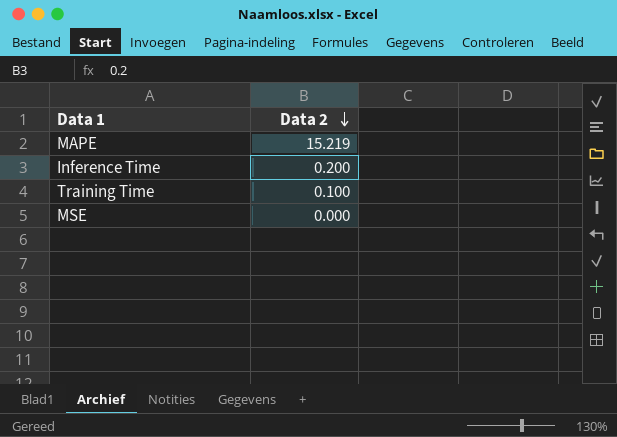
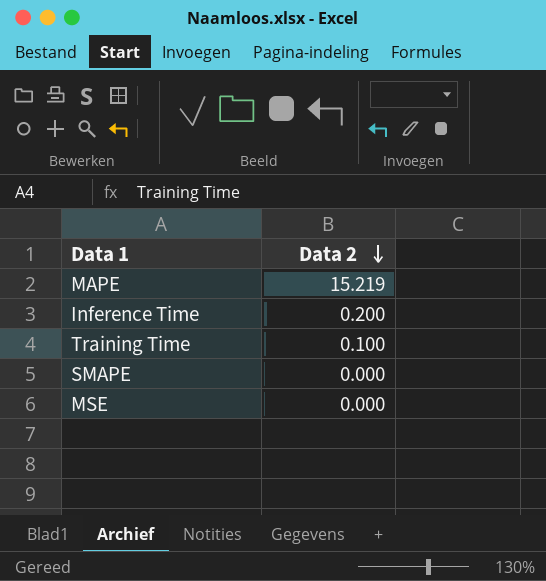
row SMAPE: none -> 0.000

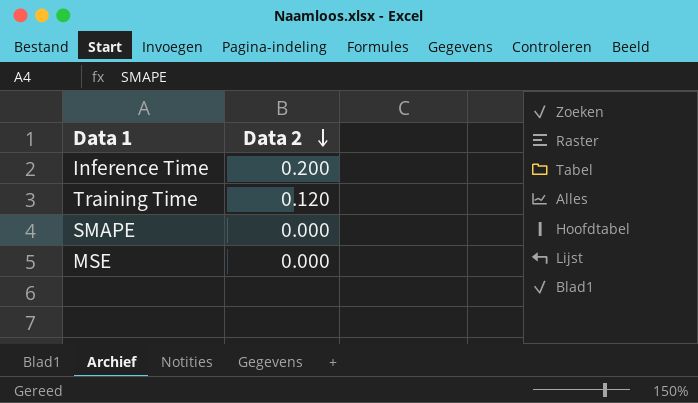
row MAPE: 15.219 -> none
Training Time | Data 2: 0.100 -> 0.120

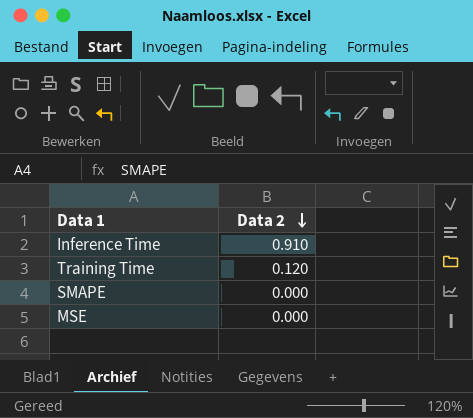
Inference Time | Data 2: 0.200 -> 0.910

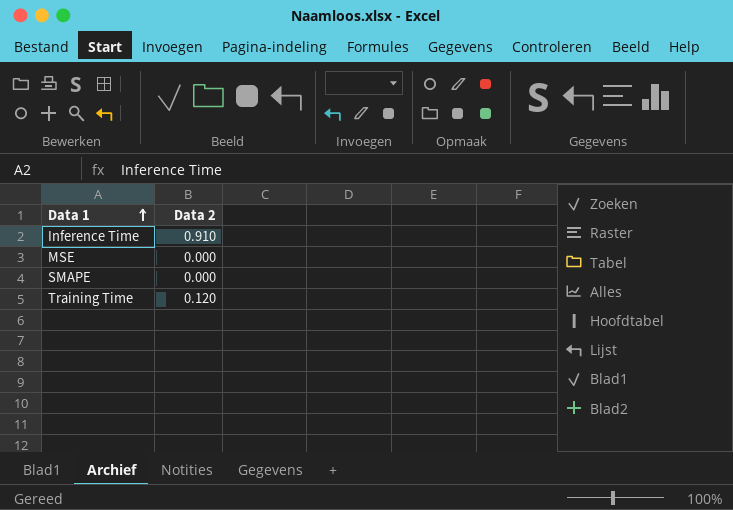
row order: Data 2 descending -> Data 1 ascending

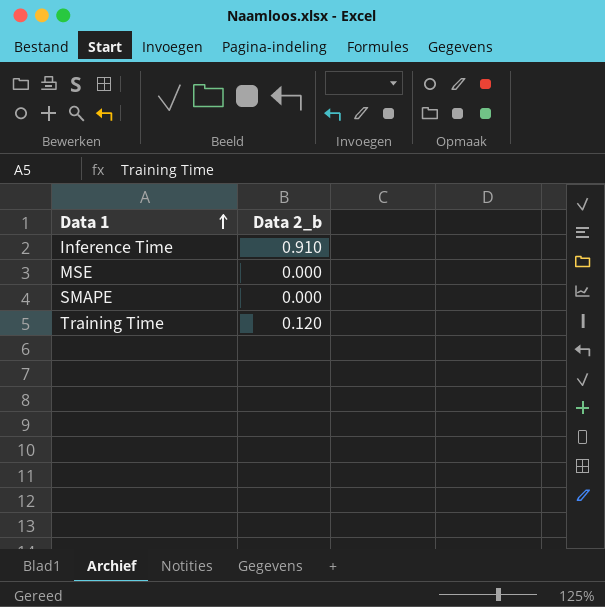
column name: Data 2 -> Data 2_b

